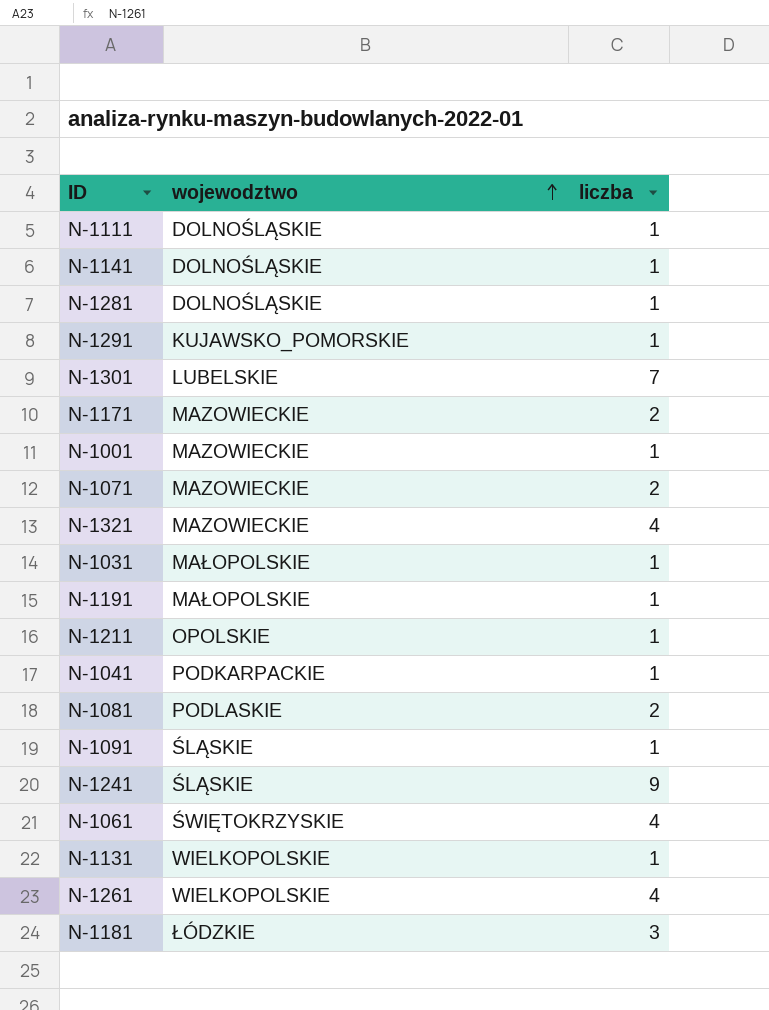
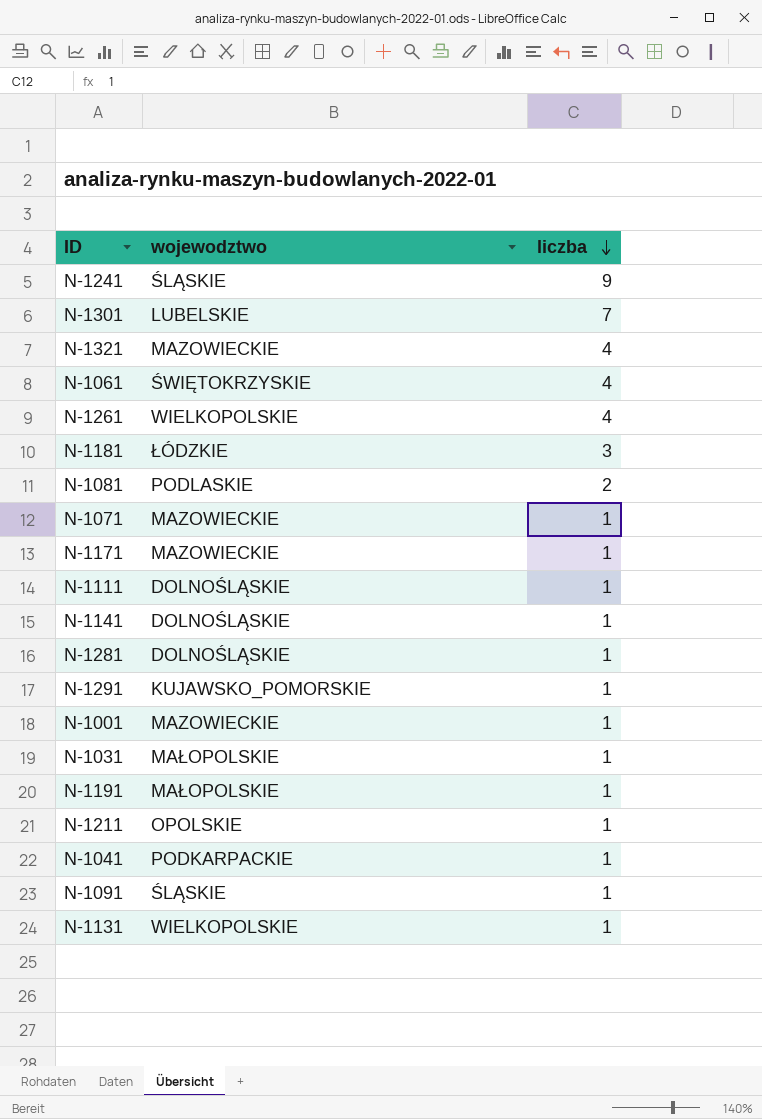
row order: wojewodztwo ascending -> liczba descending
N-1071 | liczba: 2 -> 1
N-1171 | liczba: 2 -> 1

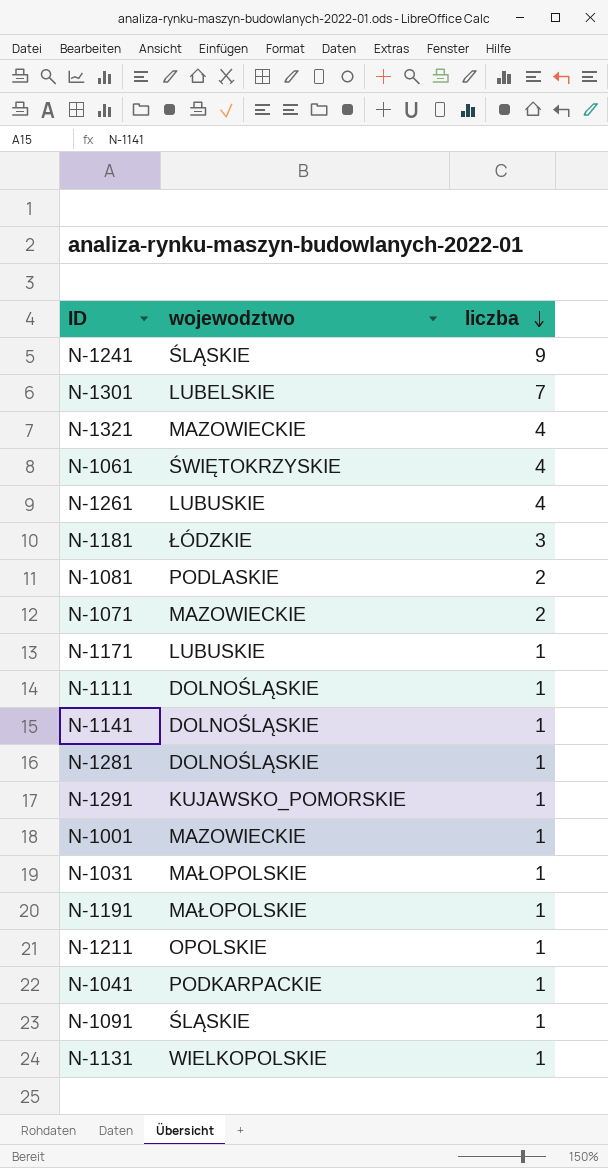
N-1261 | wojewodztwo: WIELKOPOLSKIE -> LUBUSKIE
N-1071 | liczba: 1 -> 2
N-1171 | wojewodztwo: MAZOWIECKIE -> LUBUSKIE

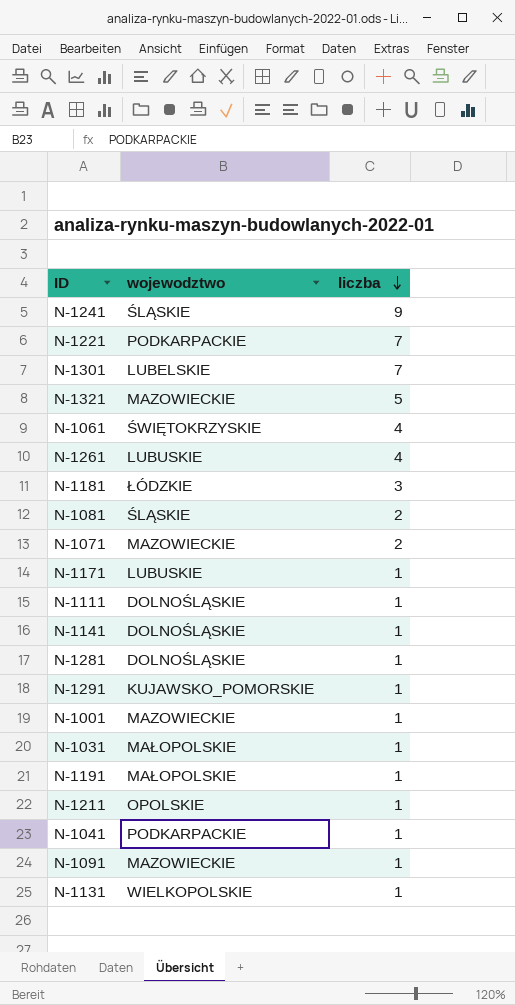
row N-1221: none -> PODKARPACKIE | 7
N-1321 | liczba: 4 -> 5
N-1081 | wojewodztwo: PODLASKIE -> ŚLĄSKIE
N-1091 | wojewodztwo: ŚLĄSKIE -> MAZOWIECKIE

